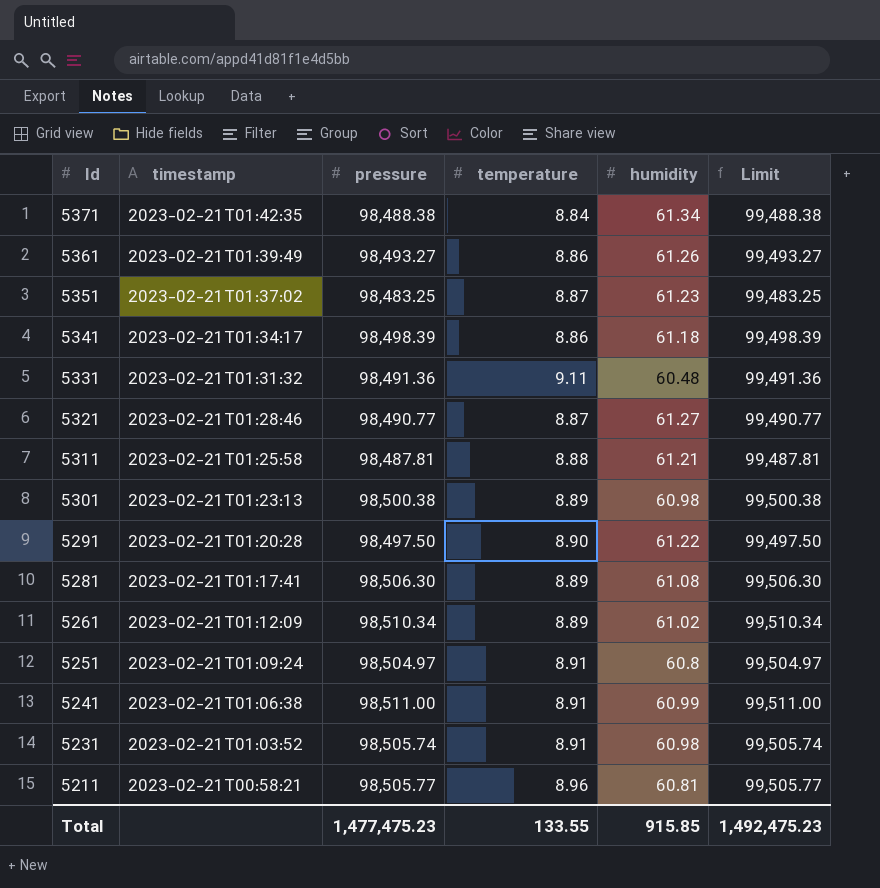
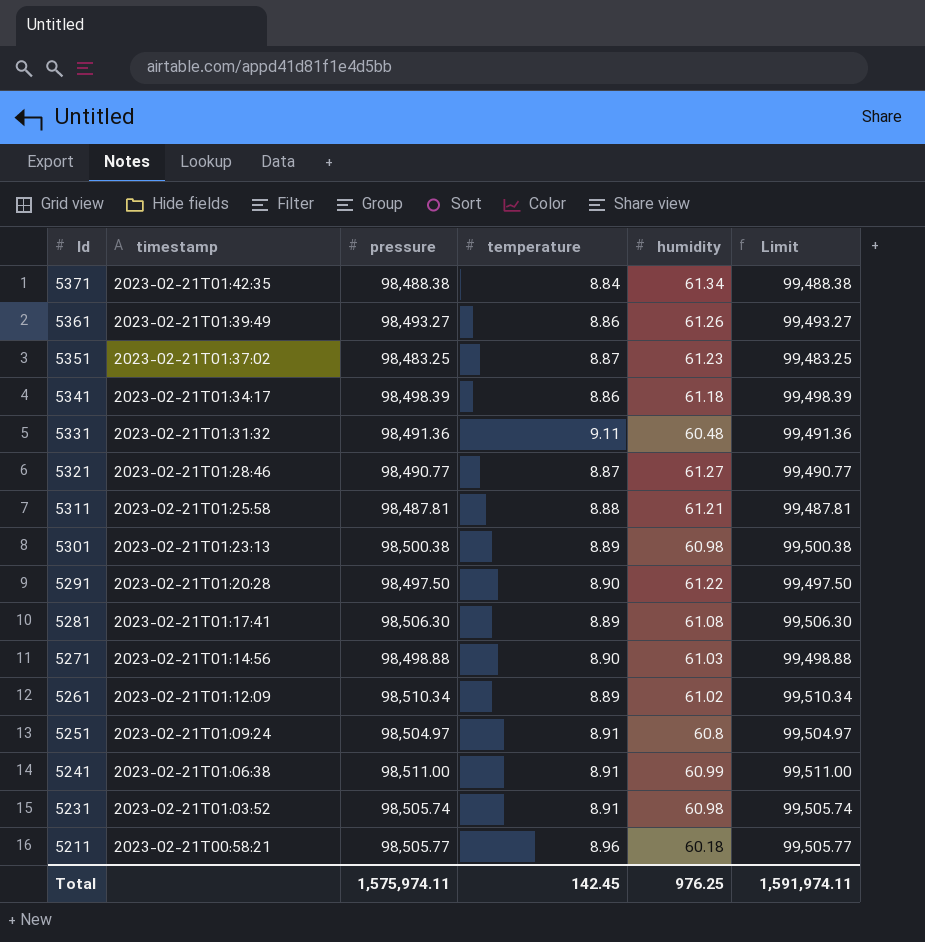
row 5271: none -> 2023-02-21T01:14:56 | 98,498.88 | 8.90 | 61.03 | 99,498.88
5211 | humidity: 60.81 -> 60.18
Total | pressure: 1,477,475.23 -> 1,575,974.11
Total | temperature: 133.55 -> 142.45
Total | humidity: 915.85 -> 976.25
Total | Limit: 1,492,475.23 -> 1,591,974.11

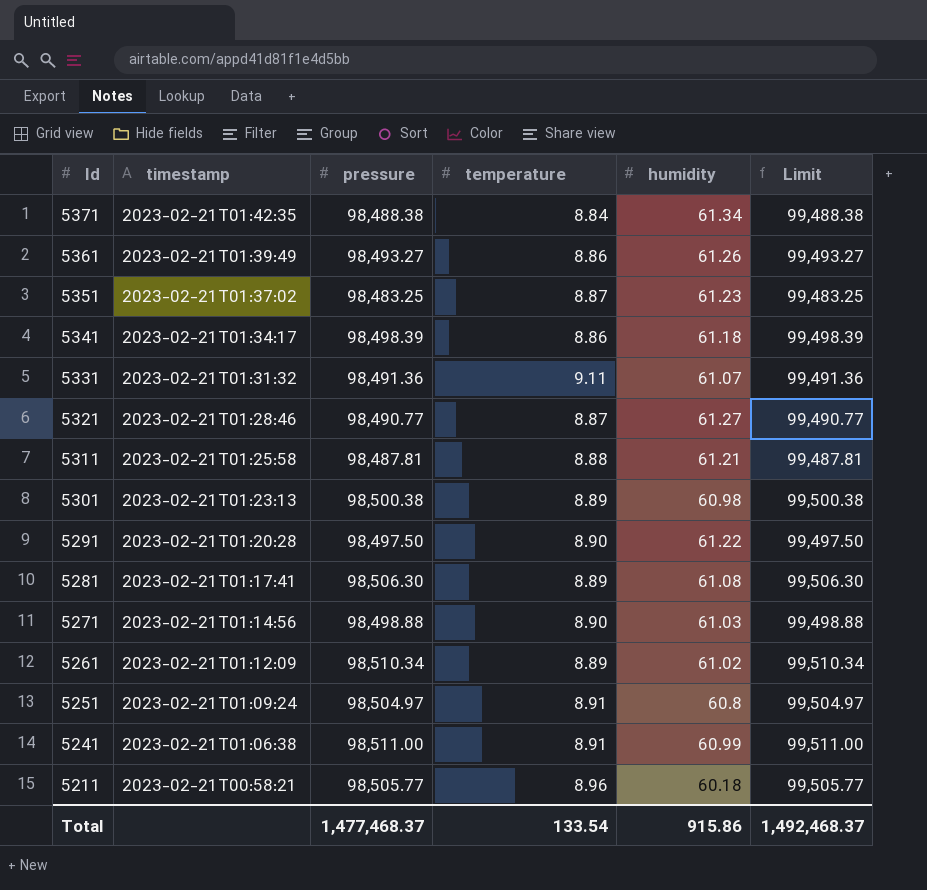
row 5231: 2023-02-21T01:03:52 | 98,505.74 | 8.91 | 60.98 | 99,505.74 -> none
5331 | humidity: 60.48 -> 61.07
Total | pressure: 1,575,974.11 -> 1,477,468.37
Total | temperature: 142.45 -> 133.54
Total | humidity: 976.25 -> 915.86
Total | Limit: 1,591,974.11 -> 1,492,468.37

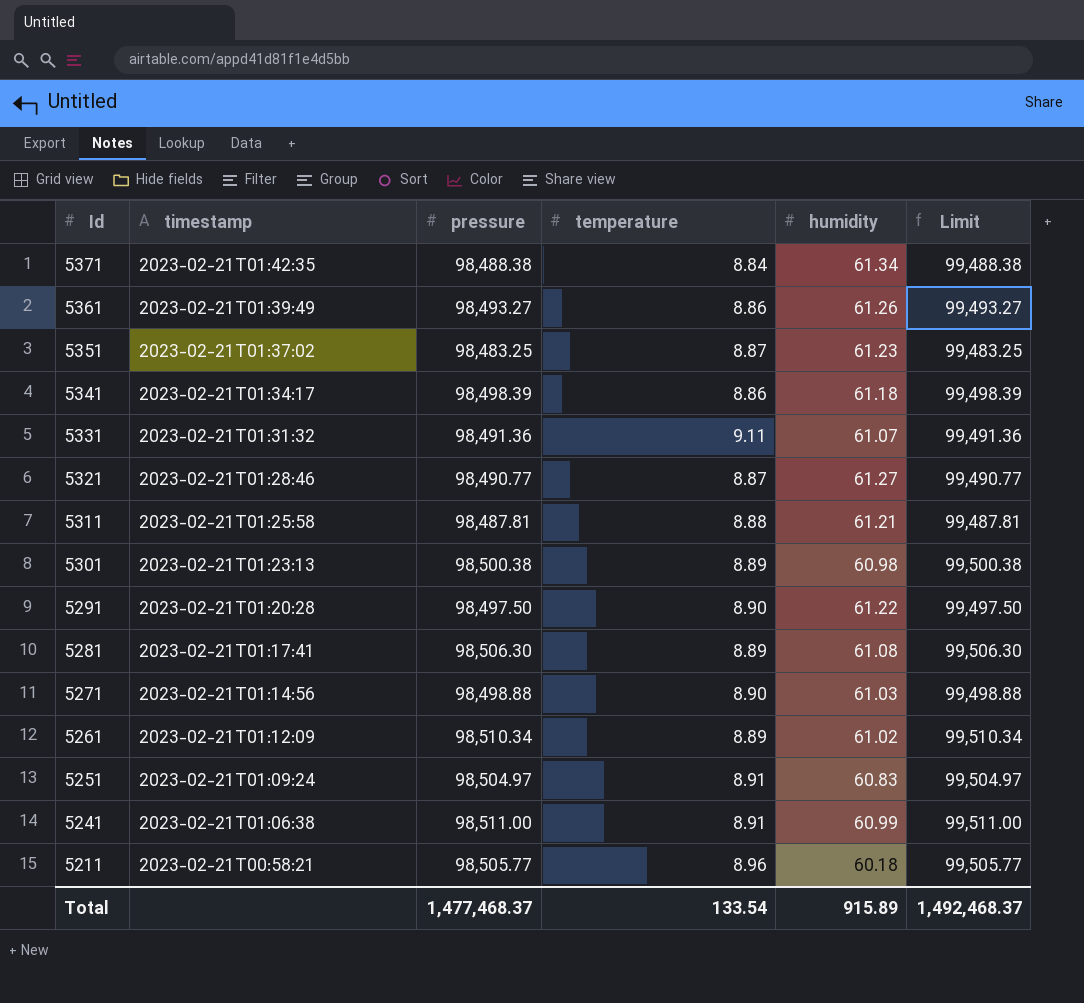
5251 | humidity: 60.8 -> 60.83
Total | humidity: 915.86 -> 915.89

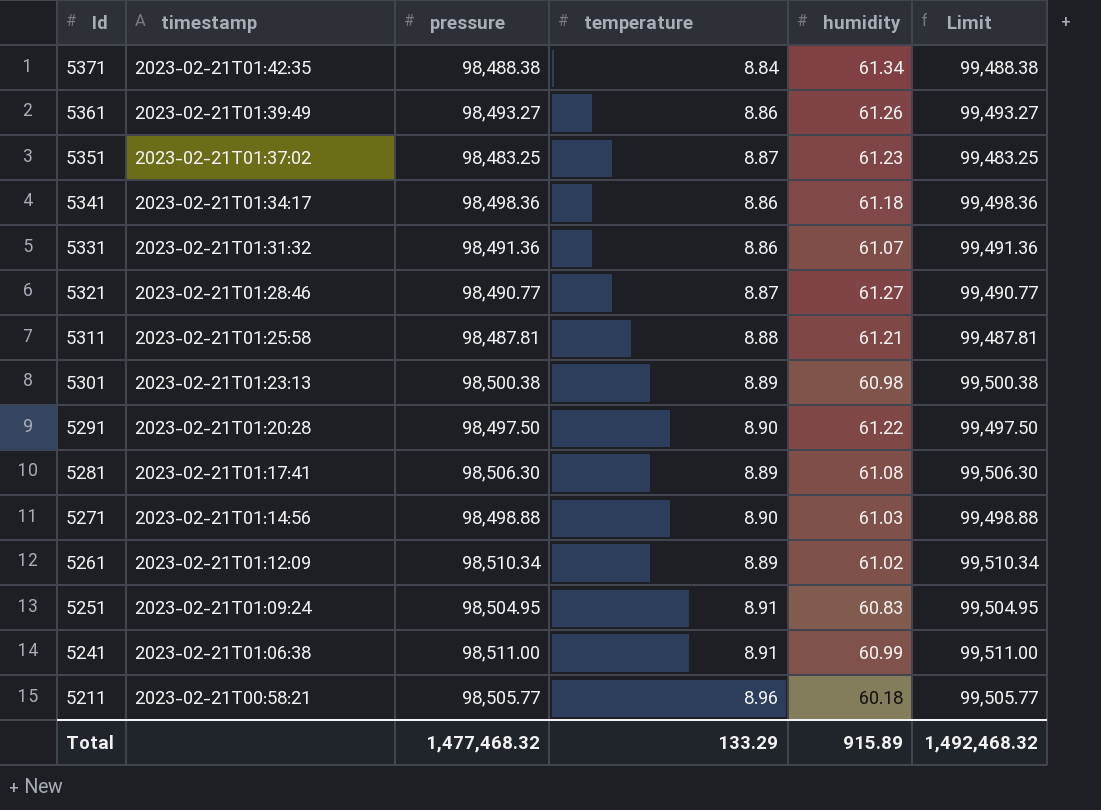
5341 | pressure: 98,498.39 -> 98,498.36
5341 | Limit: 99,498.39 -> 99,498.36
5331 | temperature: 9.11 -> 8.86
5251 | pressure: 98,504.97 -> 98,504.95
5251 | Limit: 99,504.97 -> 99,504.95
Total | pressure: 1,477,468.37 -> 1,477,468.32
Total | temperature: 133.54 -> 133.29
Total | Limit: 1,492,468.37 -> 1,492,468.32

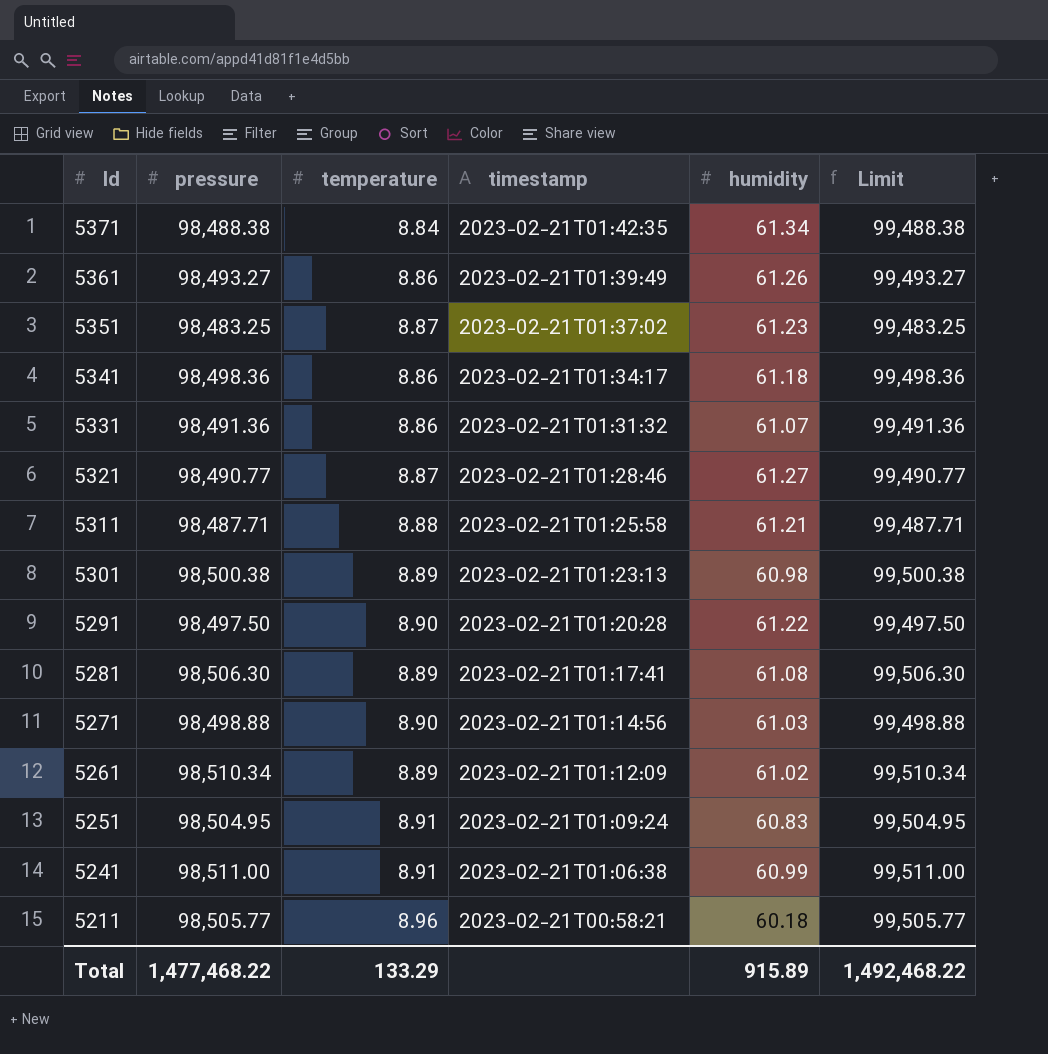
column timestamp | position: 2 -> 4
5311 | pressure: 98,487.81 -> 98,487.71
5311 | Limit: 99,487.81 -> 99,487.71
Total | pressure: 1,477,468.32 -> 1,477,468.22
Total | Limit: 1,492,468.32 -> 1,492,468.22

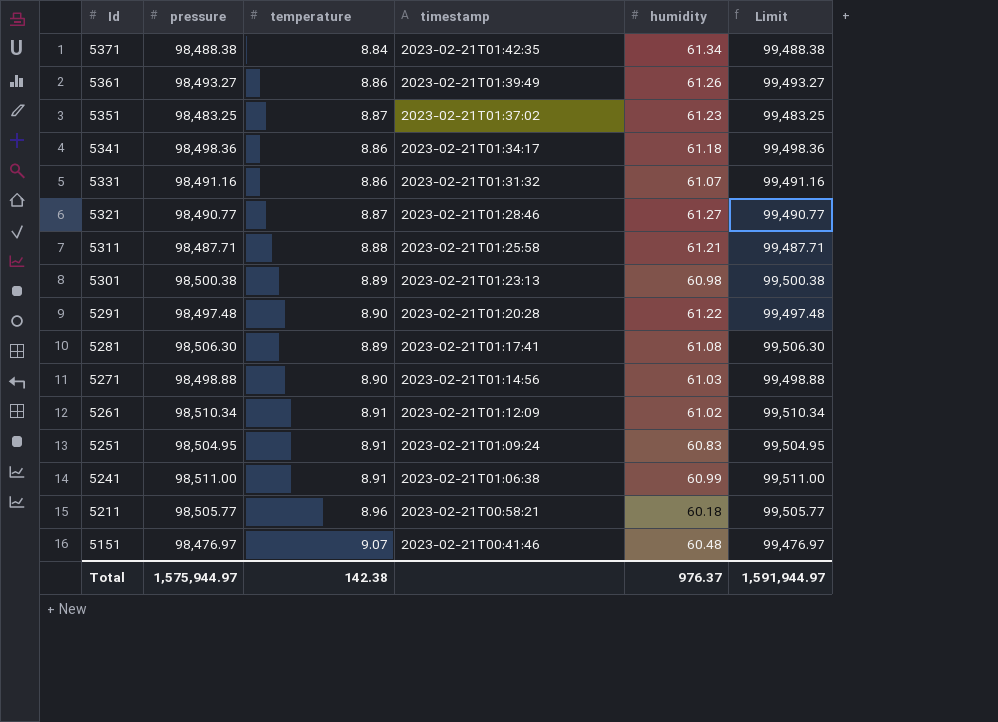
5331 | pressure: 98,491.36 -> 98,491.16
5331 | Limit: 99,491.36 -> 99,491.16
5291 | pressure: 98,497.50 -> 98,497.48
5291 | Limit: 99,497.50 -> 99,497.48
5261 | temperature: 8.89 -> 8.91
row 5151: none -> 98,476.97 | 9.07 | 2023-02-21T00:41:46 | 60.48 | 99,476.97
Total | pressure: 1,477,468.22 -> 1,575,944.97
Total | temperature: 133.29 -> 142.38
Total | humidity: 915.89 -> 976.37
Total | Limit: 1,492,468.22 -> 1,591,944.97

